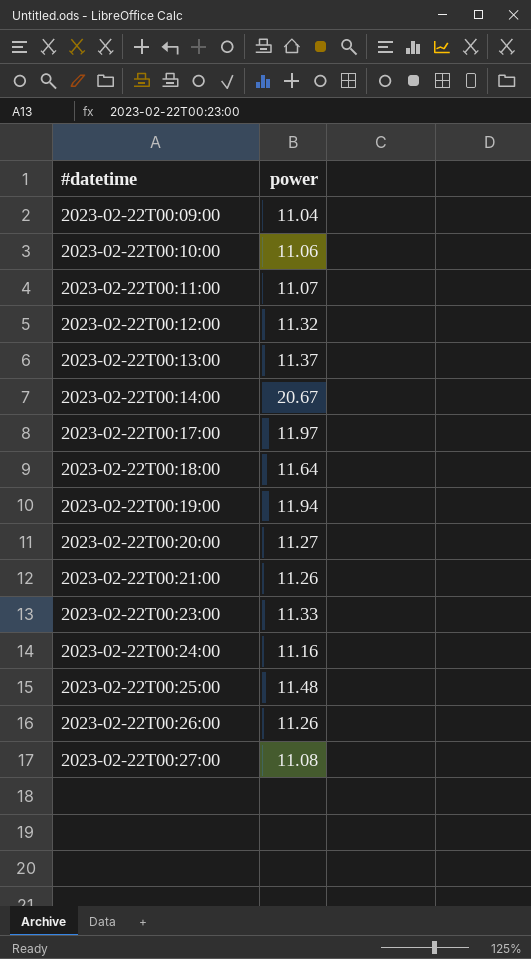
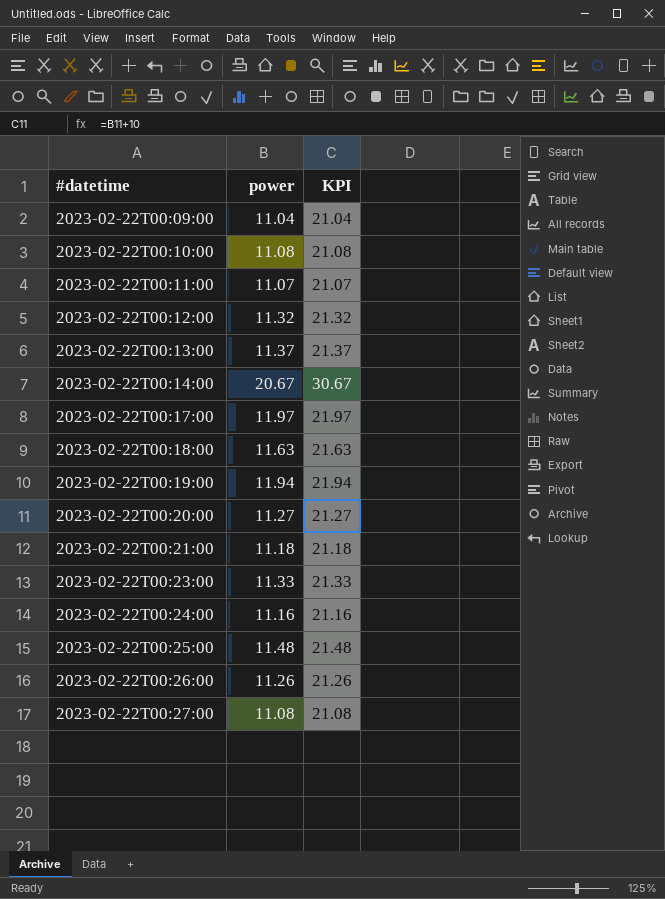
column KPI | formula: none -> [power] + 10
2023-02-22T00:10:00 | power: 11.06 -> 11.08
2023-02-22T00:18:00 | power: 11.64 -> 11.63
2023-02-22T00:21:00 | power: 11.26 -> 11.18

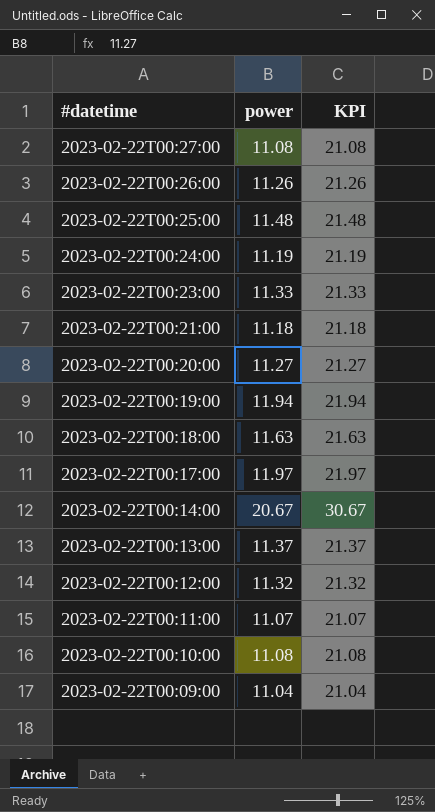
row order: #datetime ascending -> #datetime descending
2023-02-22T00:24:00 | power: 11.16 -> 11.19
2023-02-22T00:24:00 | KPI: 21.16 -> 21.19

